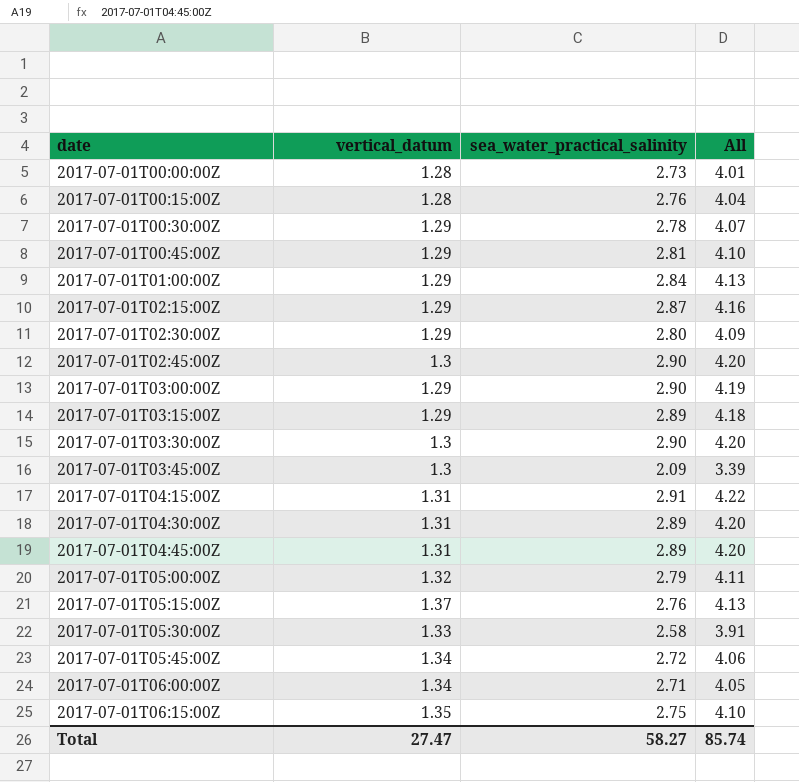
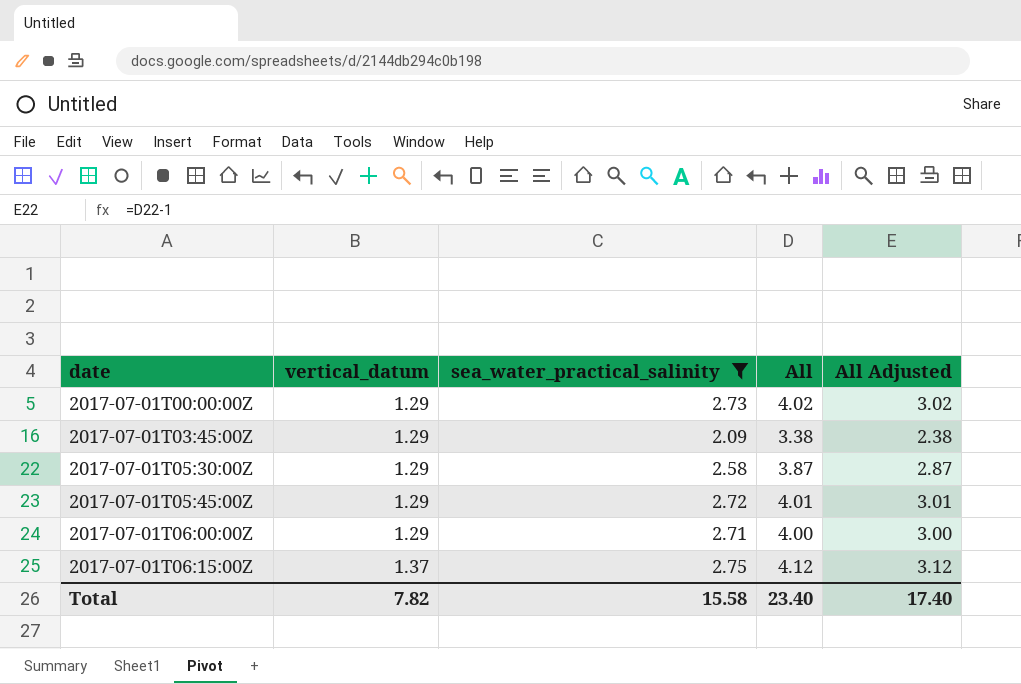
filter: none -> sea_water_practical_salinity <= 2.75
column All Adjusted | formula: none -> [All] - 1
2017-07-01T00:00:00Z | vertical_datum: 1.28 -> 1.29
2017-07-01T00:00:00Z | All: 4.01 -> 4.02
2017-07-01T03:45:00Z | vertical_datum: 1.3 -> 1.29
2017-07-01T03:45:00Z | All: 3.39 -> 3.38
2017-07-01T05:30:00Z | vertical_datum: 1.33 -> 1.29
2017-07-01T05:30:00Z | All: 3.91 -> 3.87
2017-07-01T05:45:00Z | vertical_datum: 1.34 -> 1.29
2017-07-01T05:45:00Z | All: 4.06 -> 4.01
2017-07-01T06:00:00Z | vertical_datum: 1.34 -> 1.29
2017-07-01T06:00:00Z | All: 4.05 -> 4.00
2017-07-01T06:15:00Z | vertical_datum: 1.35 -> 1.37
2017-07-01T06:15:00Z | All: 4.10 -> 4.12
Total | vertical_datum: 27.47 -> 7.82
Total | sea_water_practical_salinity: 58.27 -> 15.58
Total | All: 85.74 -> 23.40

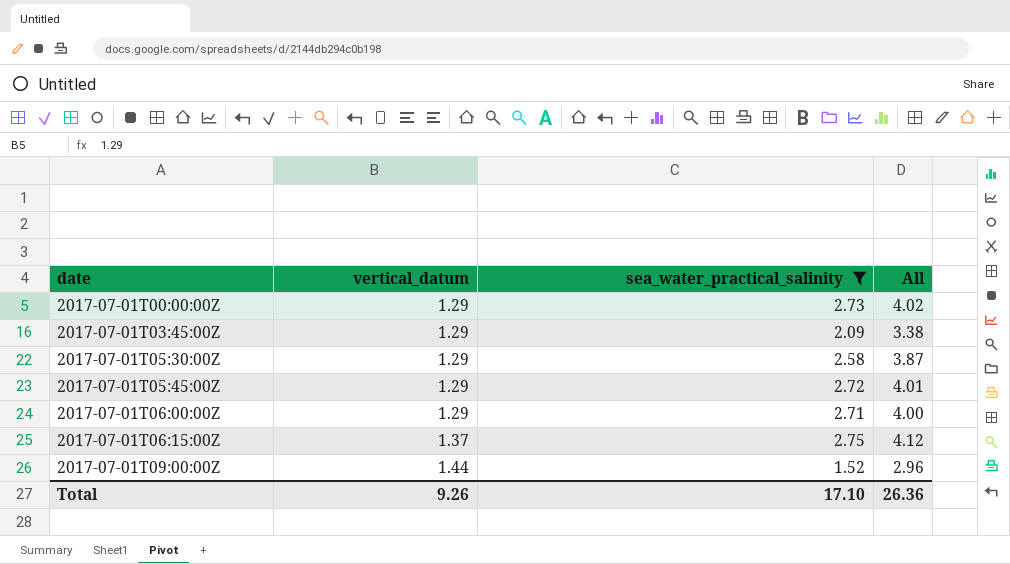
column All Adjusted | formula: [All] - 1 -> none
row 2017-07-01T09:00:00Z: none -> 1.44 | 1.52 | 2.96
Total | vertical_datum: 7.82 -> 9.26
Total | sea_water_practical_salinity: 15.58 -> 17.10
Total | All: 23.40 -> 26.36

